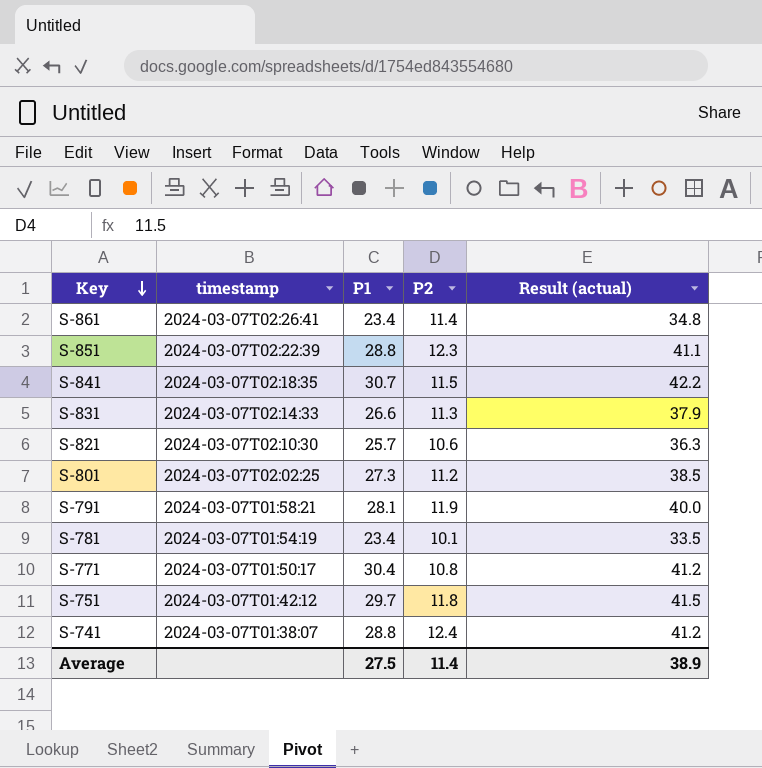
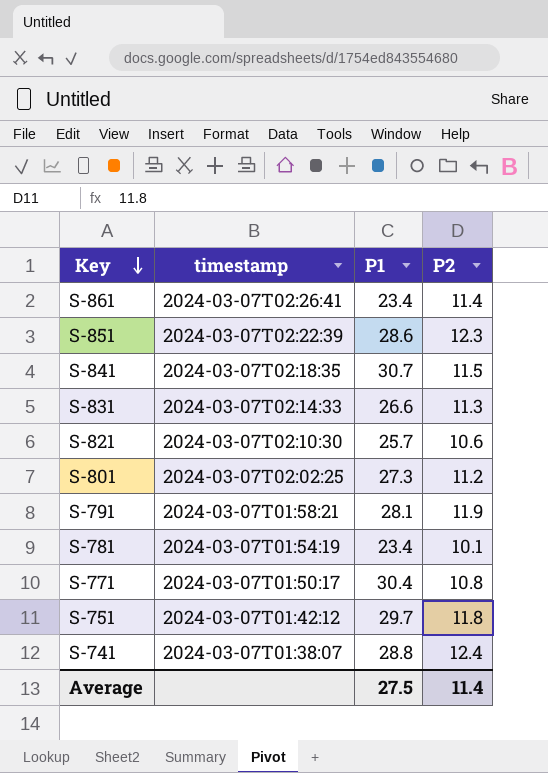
column Result (actual) | formula: [P1] + [P2] -> none
S-851 | P1: 28.8 -> 28.6

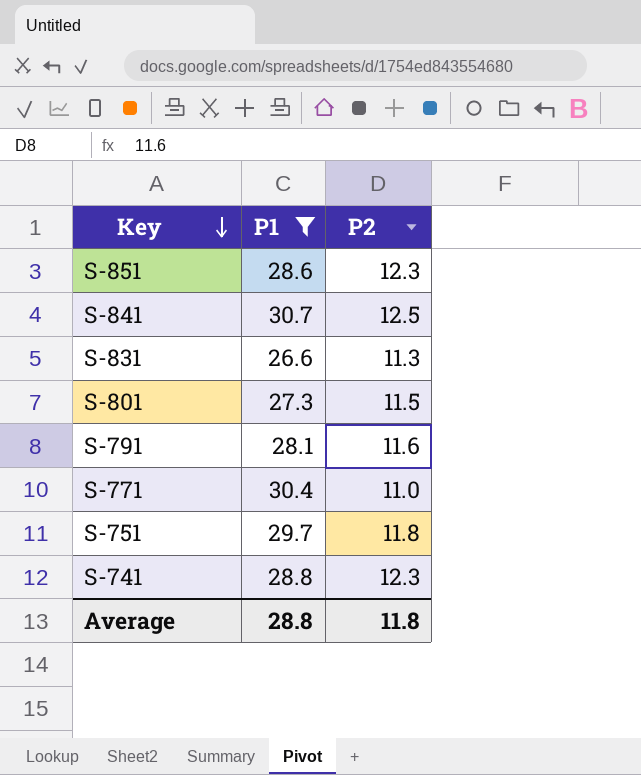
filter: none -> P1 >= 26.6
column timestamp | position: 2 -> none
S-841 | P2: 11.5 -> 12.5
S-801 | P2: 11.2 -> 11.5
S-791 | P2: 11.9 -> 11.6
S-771 | P2: 10.8 -> 11.0
S-741 | P2: 12.4 -> 12.3
Average | P1: 27.5 -> 28.8
Average | P2: 11.4 -> 11.8

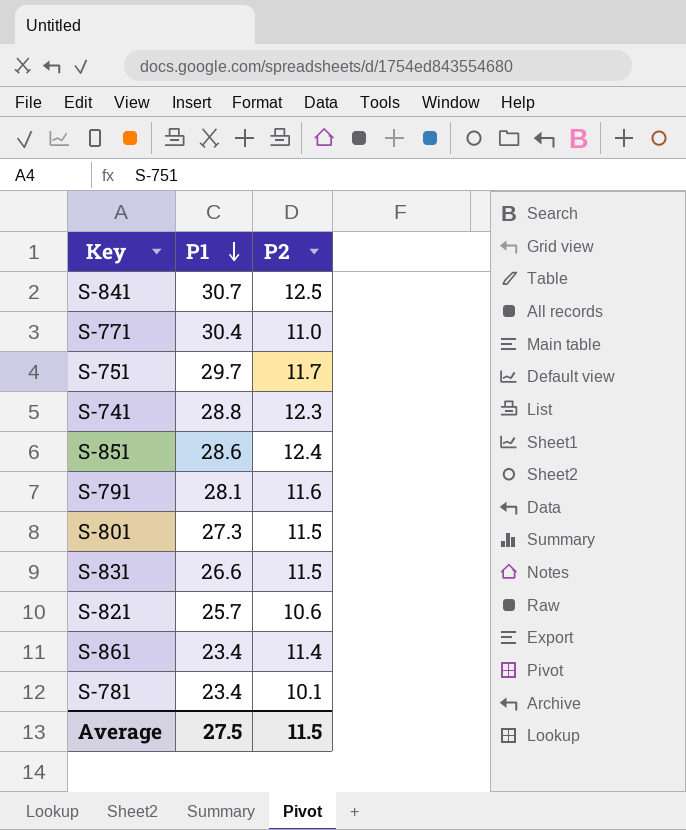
filter: P1 >= 26.6 -> none
row order: Key descending -> P1 descending
S-751 | P2: 11.8 -> 11.7
S-851 | P2: 12.3 -> 12.4
S-831 | P2: 11.3 -> 11.5
Average | P1: 28.8 -> 27.5
Average | P2: 11.8 -> 11.5

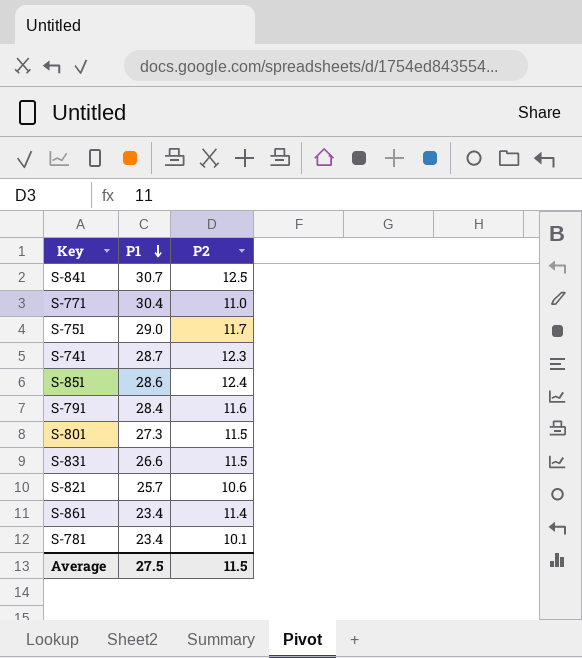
S-751 | P1: 29.7 -> 29.0
S-741 | P1: 28.8 -> 28.7
S-791 | P1: 28.1 -> 28.4

